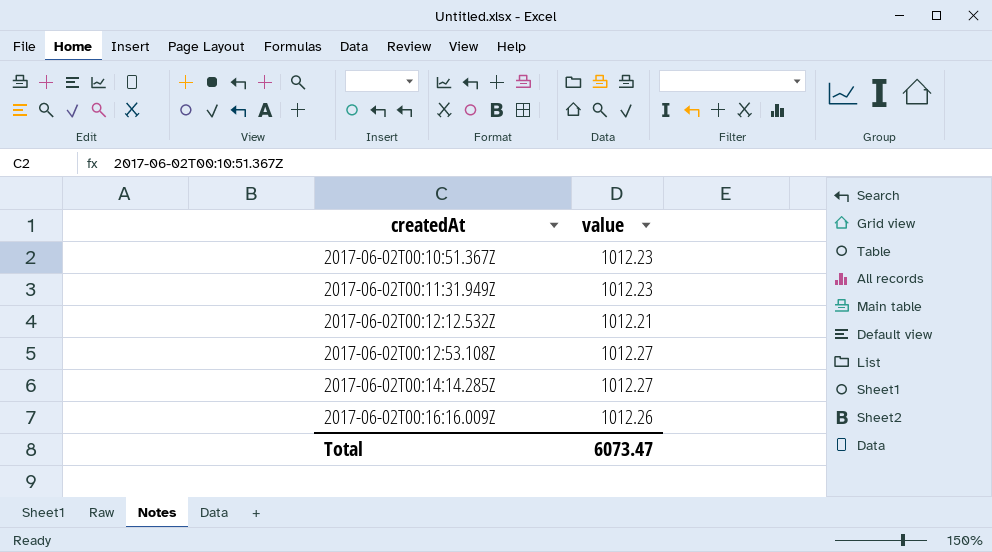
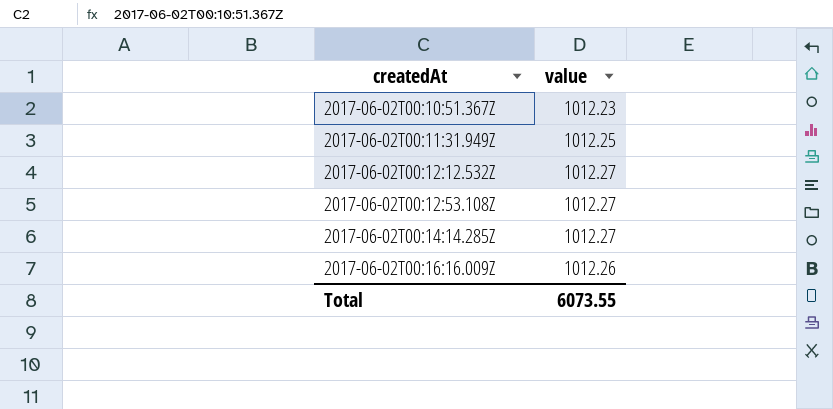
2017-06-02T00:11:31.949Z | value: 1012.23 -> 1012.25
2017-06-02T00:12:12.532Z | value: 1012.21 -> 1012.27
Total | value: 6073.47 -> 6073.55

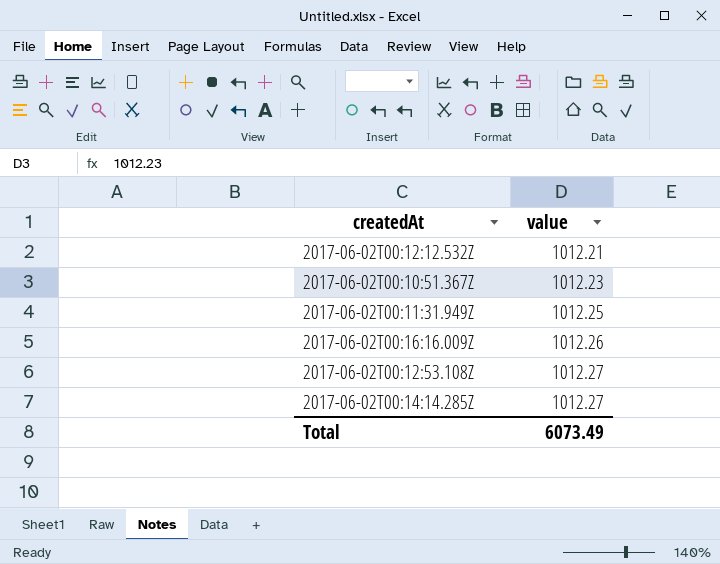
row order: createdAt ascending -> value ascending
2017-06-02T00:12:12.532Z | value: 1012.27 -> 1012.21
Total | value: 6073.55 -> 6073.49

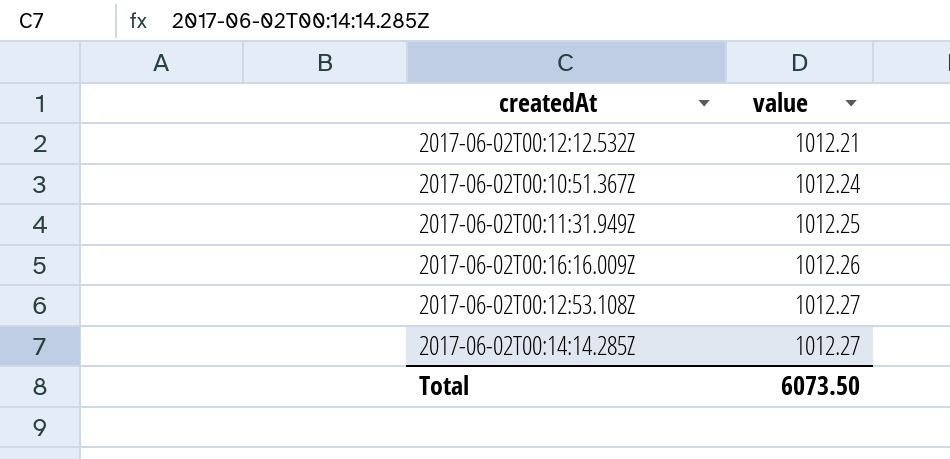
2017-06-02T00:10:51.367Z | value: 1012.23 -> 1012.24
Total | value: 6073.49 -> 6073.50

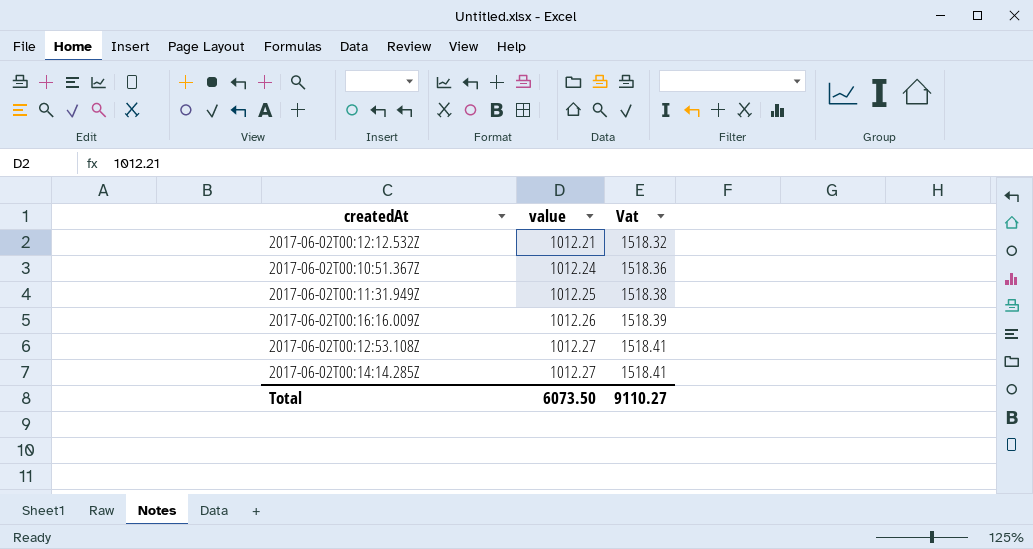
column Vat | formula: none -> [value] * 1.5

